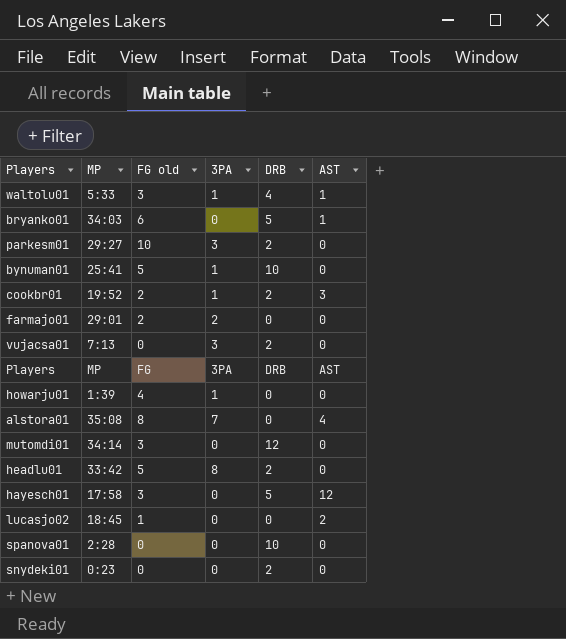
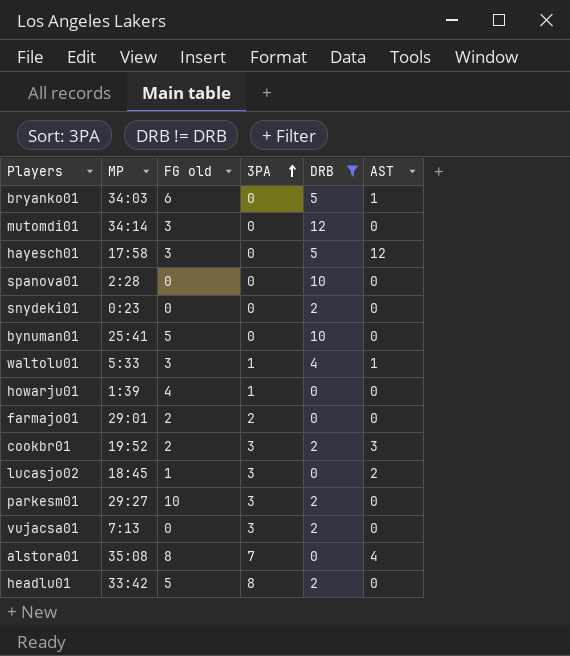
filter: none -> DRB != DRB
row order: none -> 3PA ascending
bynuman01 | 3PA: 1 -> 0
cookbr01 | 3PA: 1 -> 3
lucasjo02 | 3PA: 0 -> 3

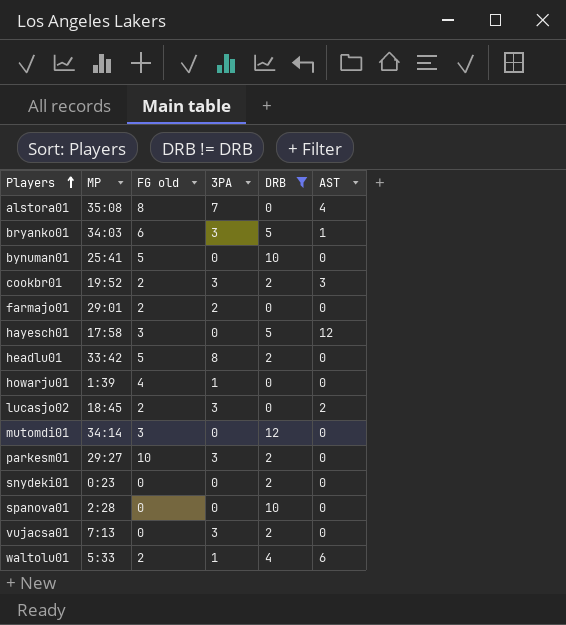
row order: 3PA ascending -> Players ascending
bryanko01 | 3PA: 0 -> 3
lucasjo02 | FG old: 1 -> 2
waltolu01 | FG old: 3 -> 2
waltolu01 | AST: 1 -> 6

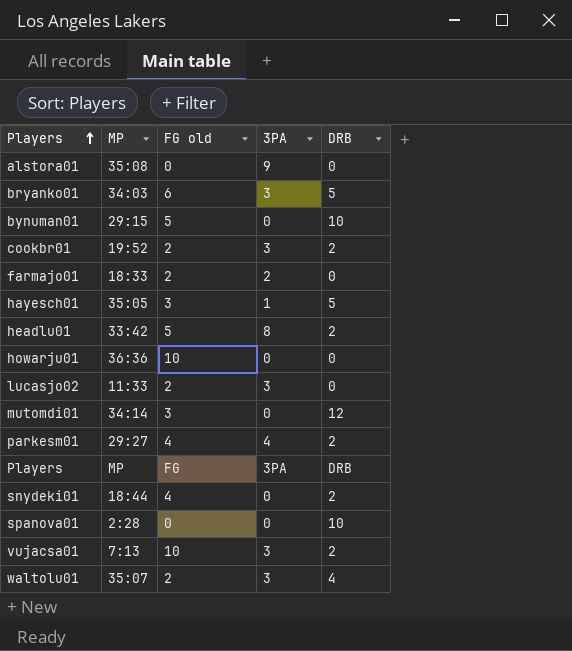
filter: DRB != DRB -> none
column AST | position: 6 -> none
alstora01 | FG old: 8 -> 0
alstora01 | 3PA: 7 -> 9
bynuman01 | MP: 25:41 -> 29:15
farmajo01 | MP: 29:01 -> 18:33
hayesch01 | MP: 17:58 -> 35:05
hayesch01 | 3PA: 0 -> 1
howarju01 | MP: 1:39 -> 36:36
howarju01 | FG old: 4 -> 10
howarju01 | 3PA: 1 -> 0
lucasjo02 | MP: 18:45 -> 11:33
parkesm01 | FG old: 10 -> 4
parkesm01 | 3PA: 3 -> 4
snydeki01 | MP: 0:23 -> 18:44
snydeki01 | FG old: 0 -> 4
vujacsa01 | FG old: 0 -> 10
waltolu01 | MP: 5:33 -> 35:07
waltolu01 | 3PA: 1 -> 3

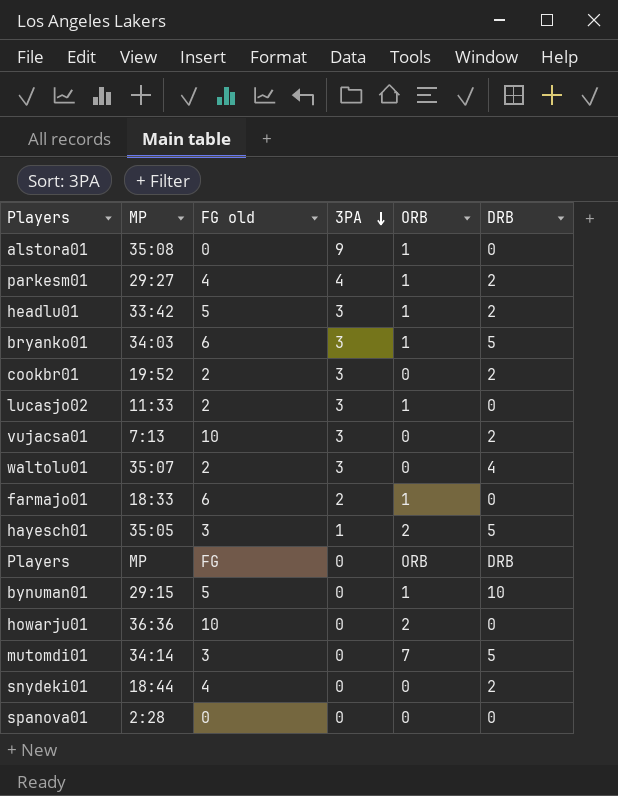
row order: Players ascending -> 3PA descending
column ORB | position: none -> 5
headlu01 | 3PA: 8 -> 3
farmajo01 | FG old: 2 -> 6
Players | 3PA: 3PA -> 0
mutomdi01 | DRB: 12 -> 5
spanova01 | DRB: 10 -> 0

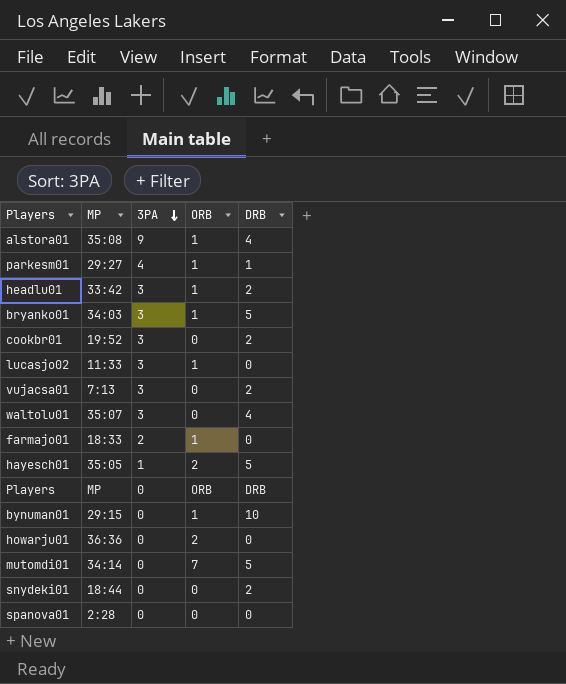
column FG old | position: 3 -> none
alstora01 | DRB: 0 -> 4
parkesm01 | DRB: 2 -> 1

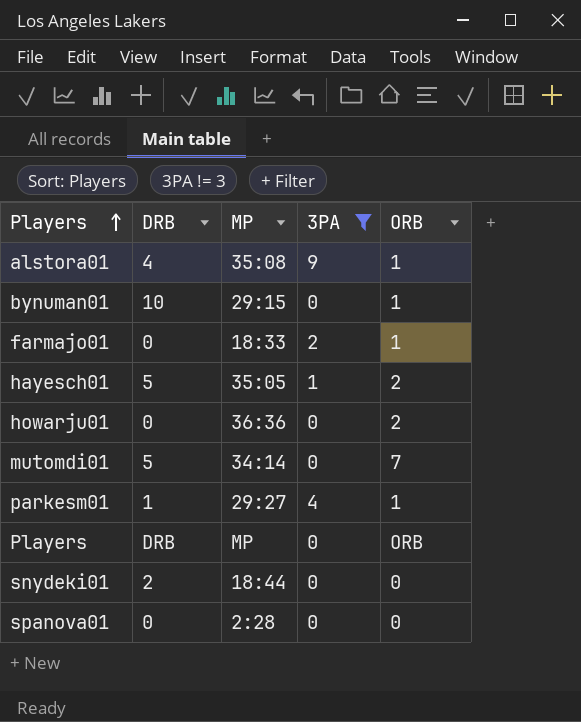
filter: none -> 3PA != 3
row order: 3PA descending -> Players ascending
column DRB | position: 5 -> 2

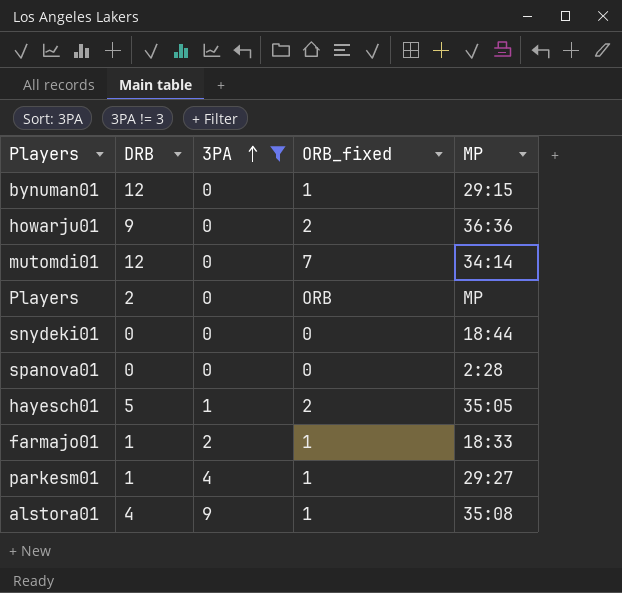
row order: Players ascending -> 3PA ascending
column name: ORB -> ORB_fixed
column MP | position: 3 -> 5
bynuman01 | DRB: 10 -> 12
howarju01 | DRB: 0 -> 9
mutomdi01 | DRB: 5 -> 12
Players | DRB: DRB -> 2
snydeki01 | DRB: 2 -> 0
farmajo01 | DRB: 0 -> 1

